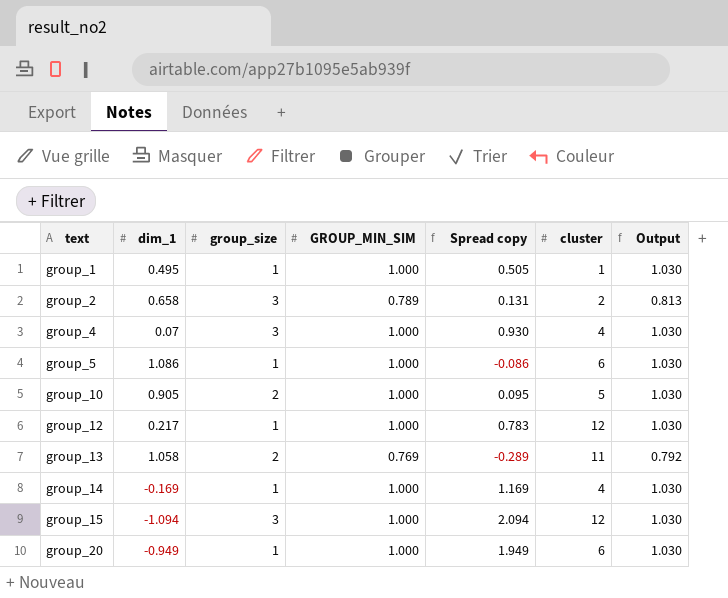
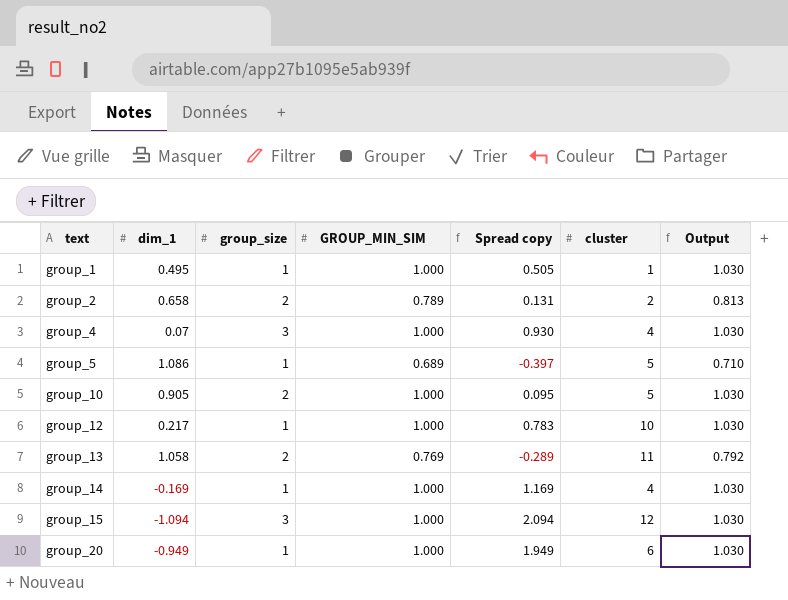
group_2 | group_size: 3 -> 2
group_5 | GROUP_MIN_SIM: 1.000 -> 0.689
group_5 | Spread copy: -0.086 -> -0.397
group_5 | cluster: 6 -> 5
group_5 | Output: 1.030 -> 0.710
group_12 | cluster: 12 -> 10

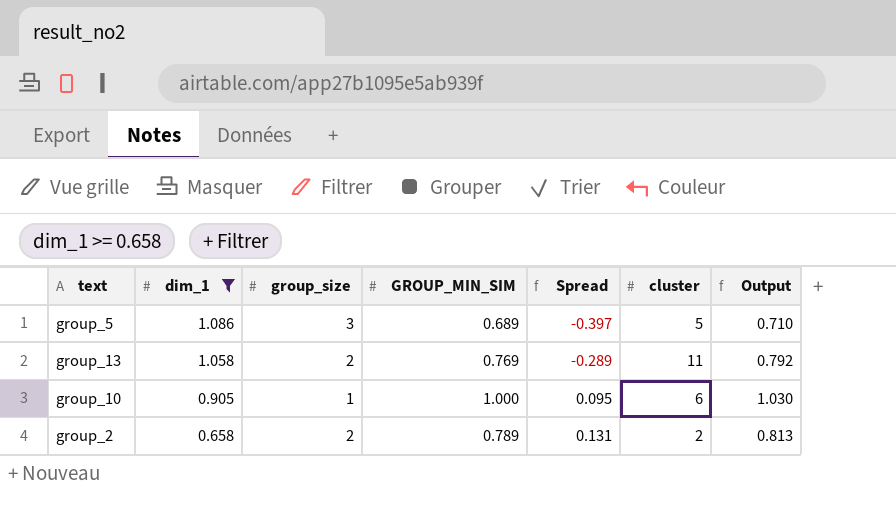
filter: none -> dim_1 >= 0.658
row order: text ascending -> dim_1 descending
column name: Spread copy -> Spread
group_5 | group_size: 1 -> 3
group_10 | group_size: 2 -> 1
group_10 | cluster: 5 -> 6

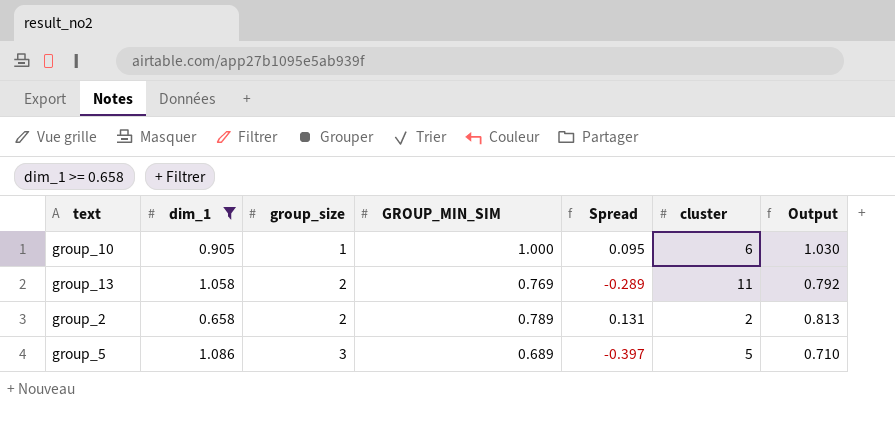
row order: dim_1 descending -> group_size ascending

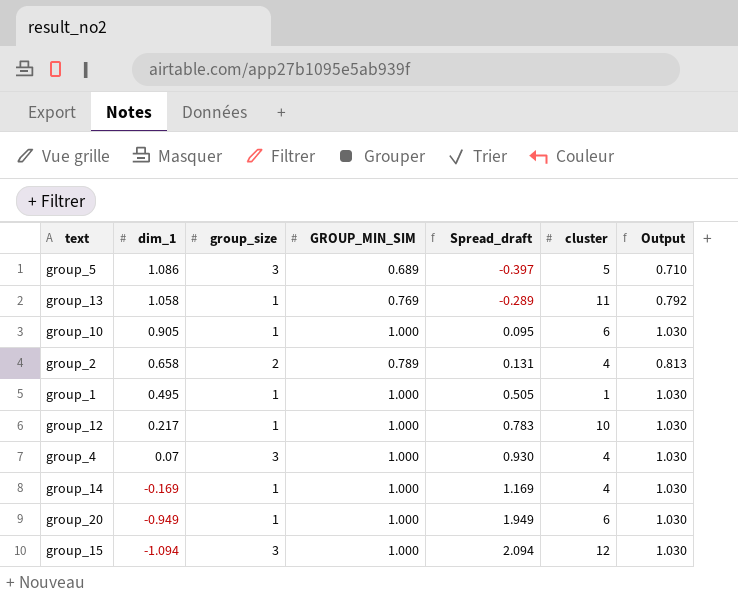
filter: dim_1 >= 0.658 -> none
row order: group_size ascending -> dim_1 descending
column name: Spread -> Spread_draft
group_13 | group_size: 2 -> 1
group_2 | cluster: 2 -> 4

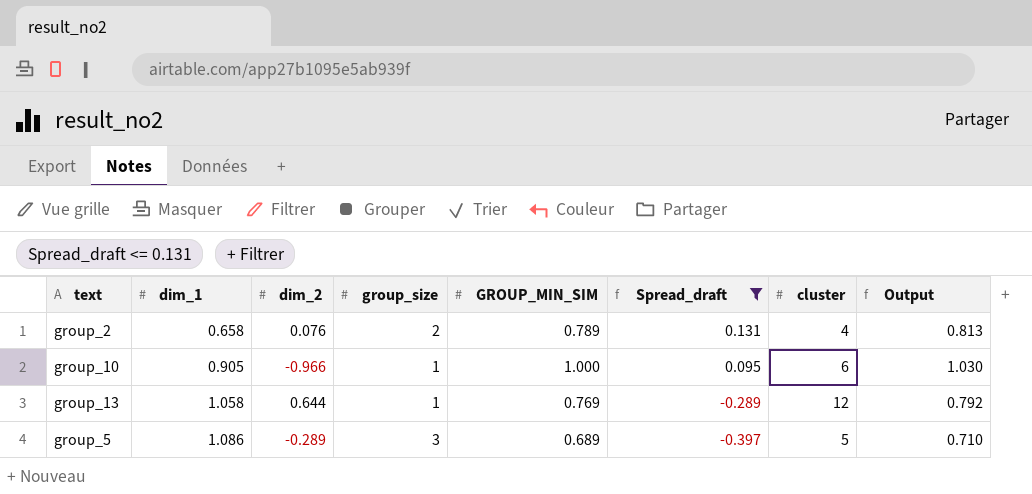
filter: none -> Spread_draft <= 0.131
row order: dim_1 descending -> dim_1 ascending
column dim_2 | position: none -> 3
group_13 | cluster: 11 -> 12

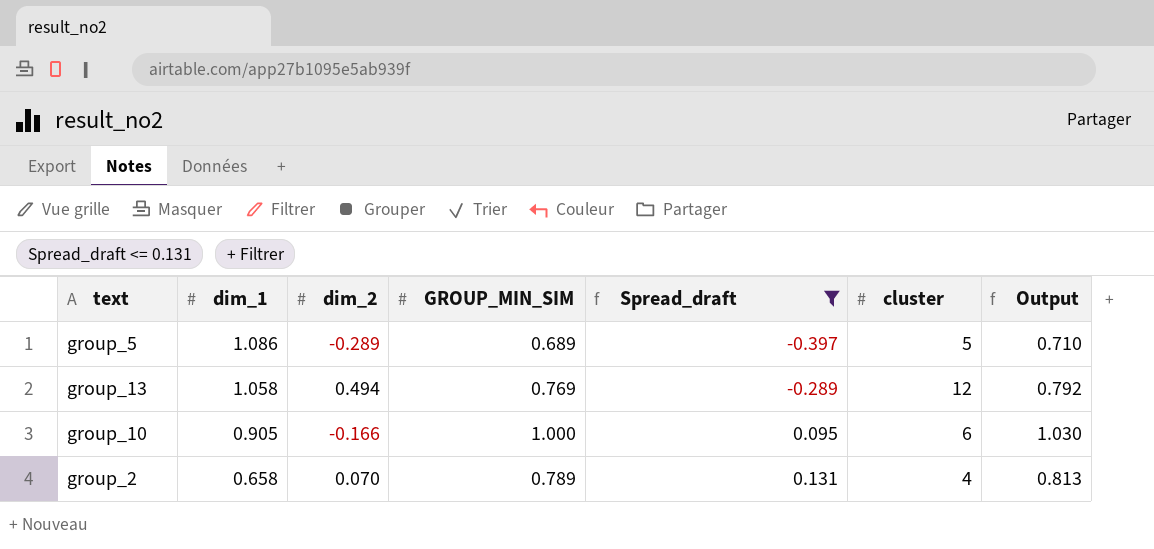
row order: dim_1 ascending -> dim_1 descending
column group_size | position: 4 -> none
group_13 | dim_2: 0.644 -> 0.494
group_10 | dim_2: -0.966 -> -0.166
group_2 | dim_2: 0.076 -> 0.070

